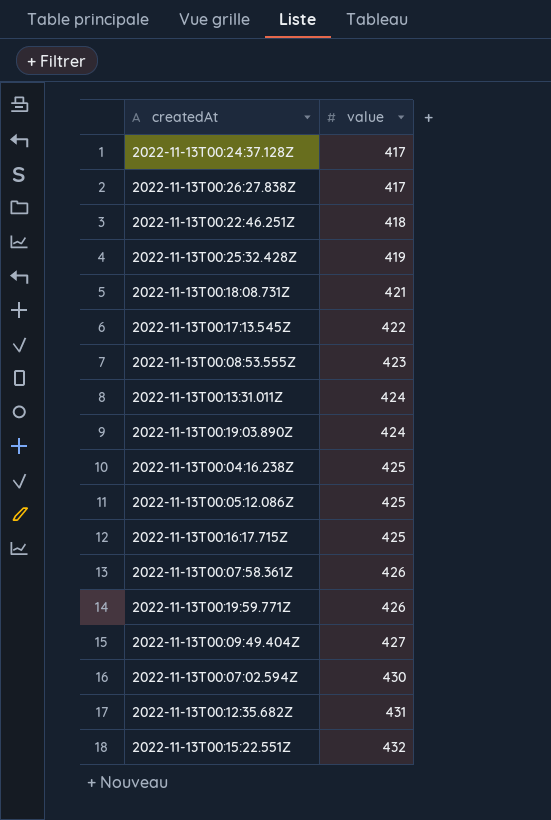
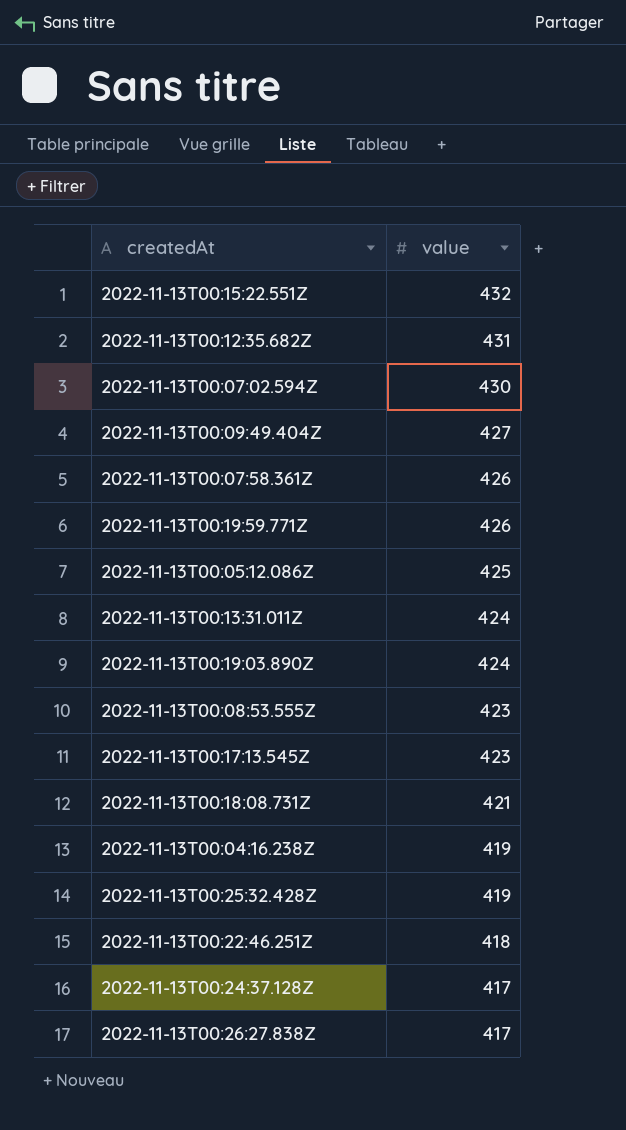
row order: value ascending -> value descending
row 2022-11-13T00:16:17.715Z: 425 -> none
2022-11-13T00:17:13.545Z | value: 422 -> 423
2022-11-13T00:04:16.238Z | value: 425 -> 419

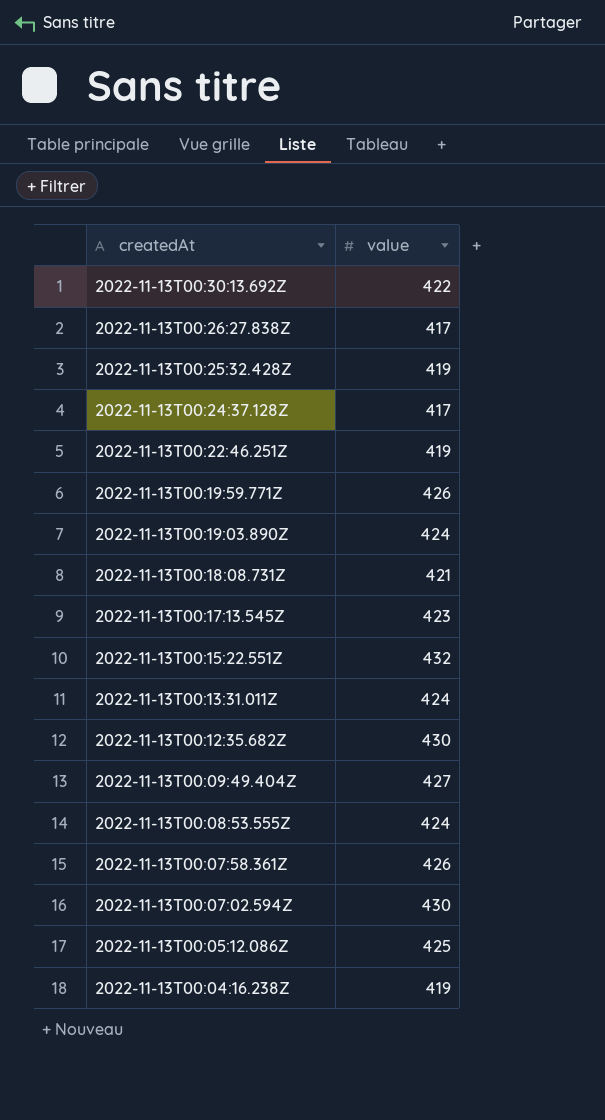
row order: value descending -> createdAt descending
row 2022-11-13T00:30:13.692Z: none -> 422
2022-11-13T00:22:46.251Z | value: 418 -> 419
2022-11-13T00:12:35.682Z | value: 431 -> 430
2022-11-13T00:08:53.555Z | value: 423 -> 424

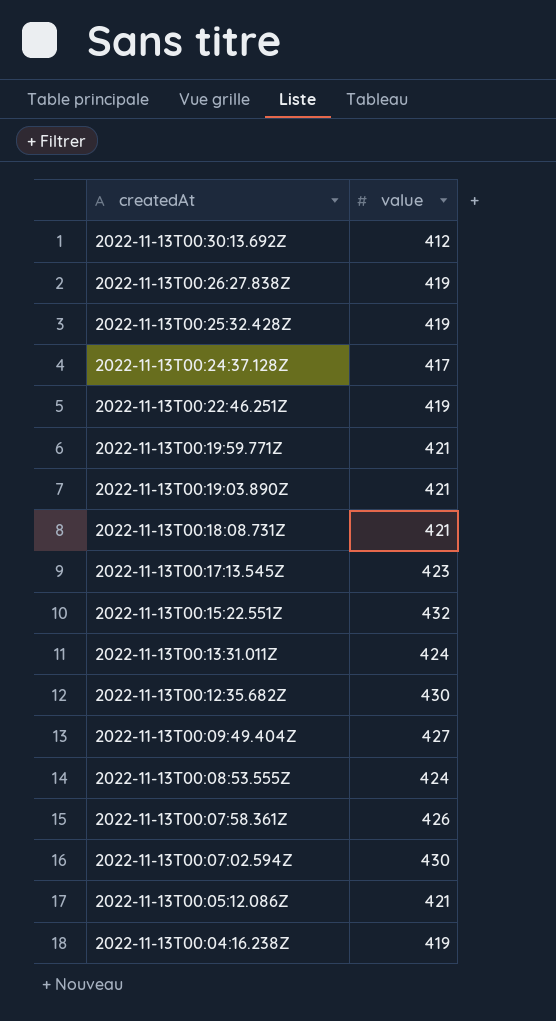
2022-11-13T00:30:13.692Z | value: 422 -> 412
2022-11-13T00:26:27.838Z | value: 417 -> 419
2022-11-13T00:19:59.771Z | value: 426 -> 421
2022-11-13T00:19:03.890Z | value: 424 -> 421
2022-11-13T00:05:12.086Z | value: 425 -> 421

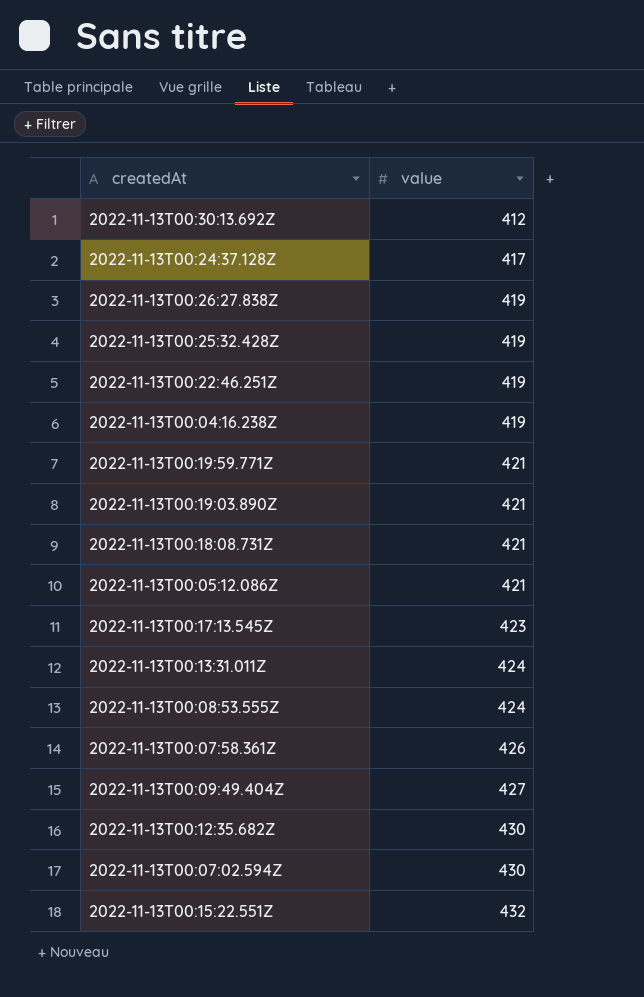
row order: createdAt descending -> value ascending

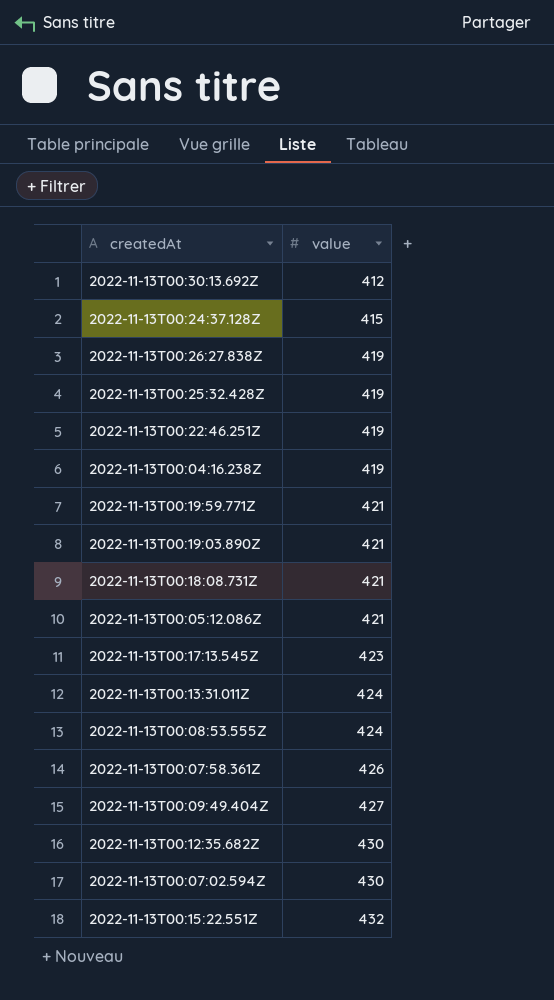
2022-11-13T00:24:37.128Z | value: 417 -> 415

